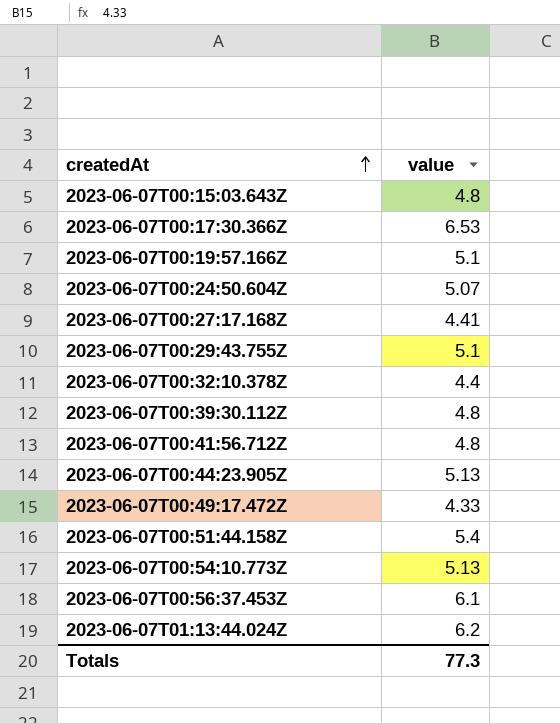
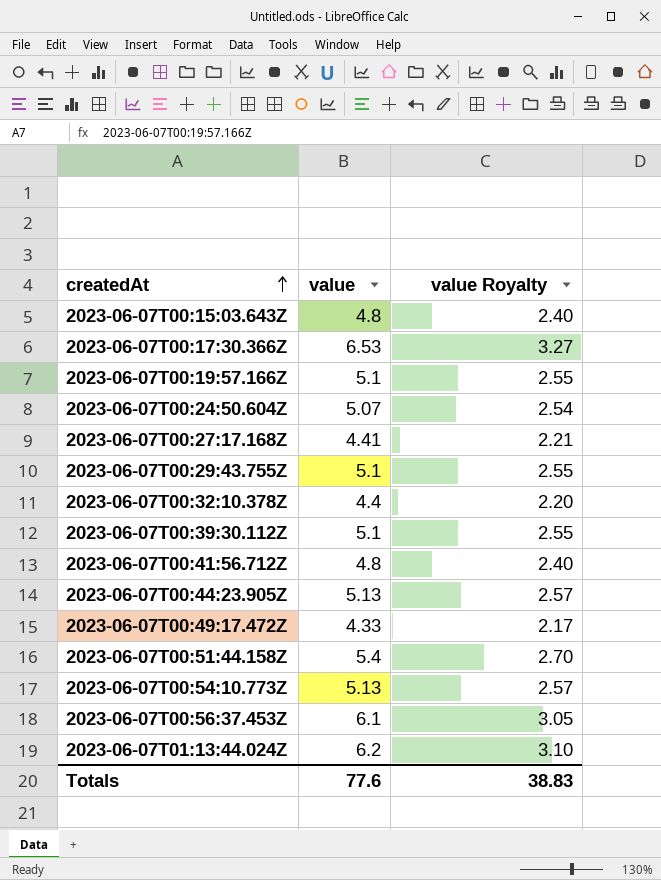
column value Royalty | formula: none -> [value] * 0.5
2023-06-07T00:39:30.112Z | value: 4.8 -> 5.1
Totals | value: 77.3 -> 77.6

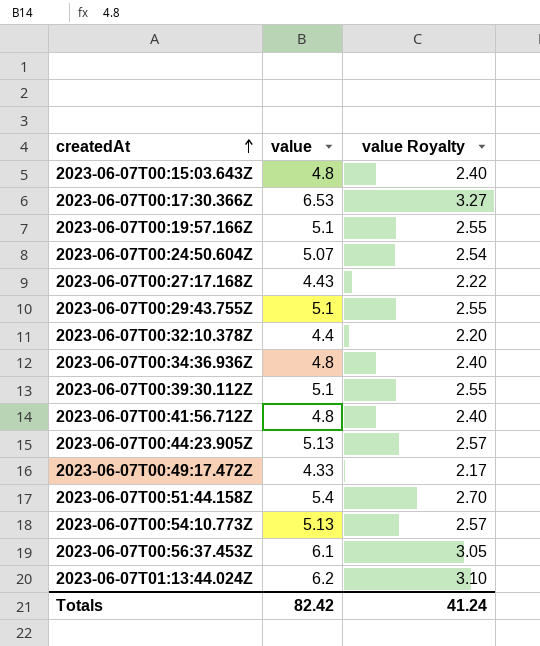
2023-06-07T00:27:17.168Z | value: 4.41 -> 4.43
2023-06-07T00:27:17.168Z | value Royalty: 2.21 -> 2.22
row 2023-06-07T00:34:36.936Z: none -> 4.8 | 2.40
Totals | value: 77.6 -> 82.42
Totals | value Royalty: 38.83 -> 41.24

